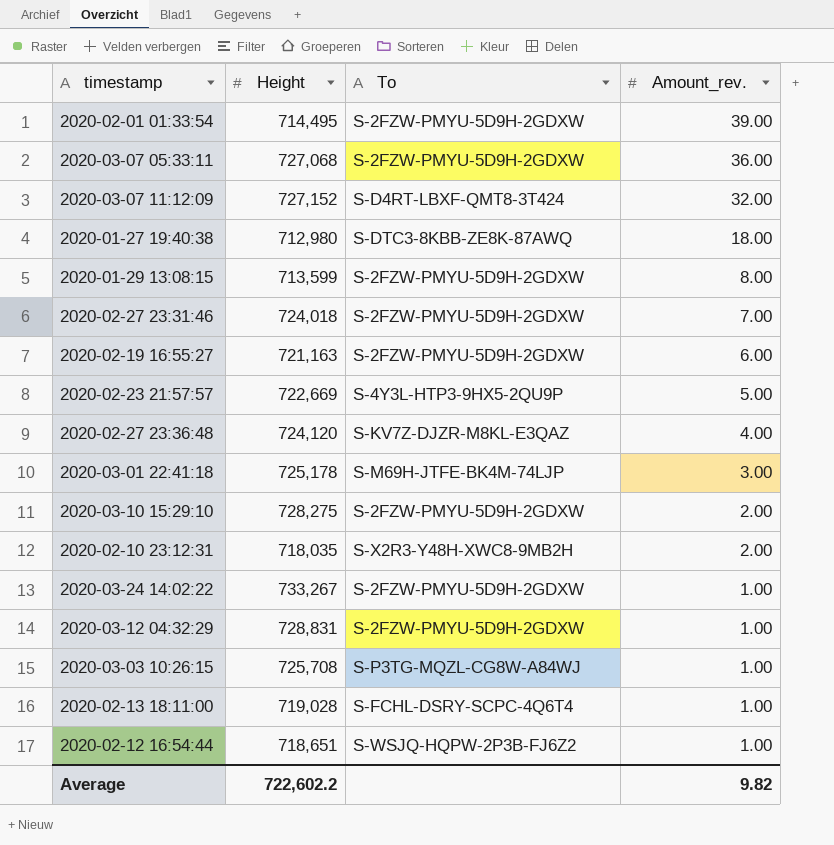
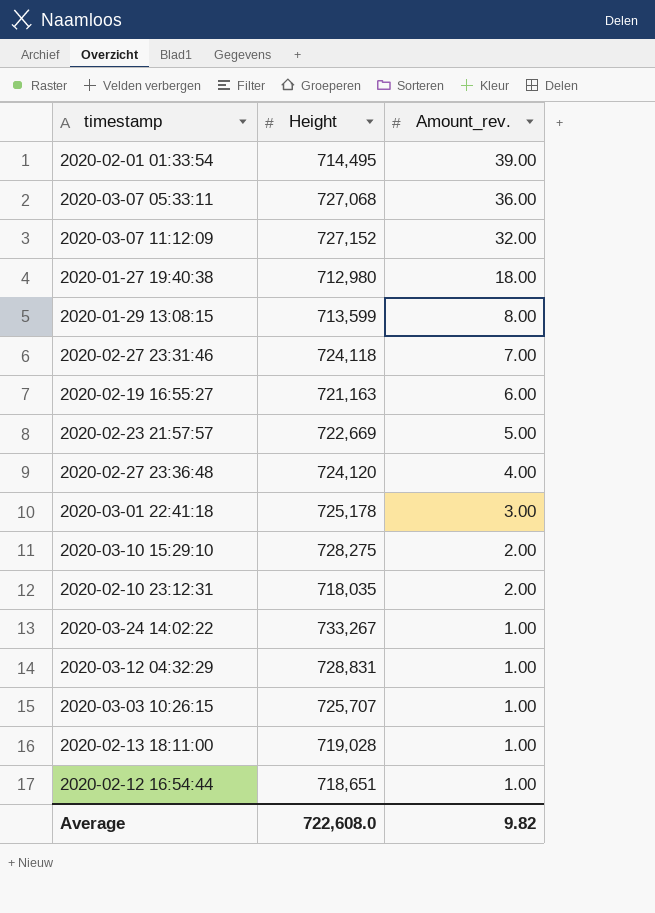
column To | position: 3 -> none
2020-02-27 23:31:46 | Height: 724,018 -> 724,118
2020-03-03 10:26:15 | Height: 725,708 -> 725,707
Average | Height: 722,602.2 -> 722,608.0

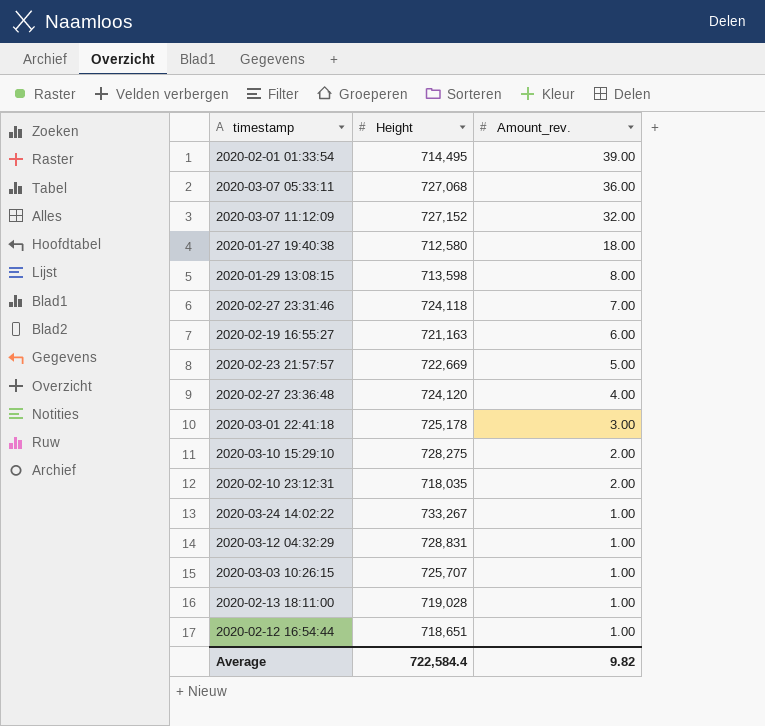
2020-01-27 19:40:38 | Height: 712,980 -> 712,580
2020-01-29 13:08:15 | Height: 713,599 -> 713,598
Average | Height: 722,608.0 -> 722,584.4

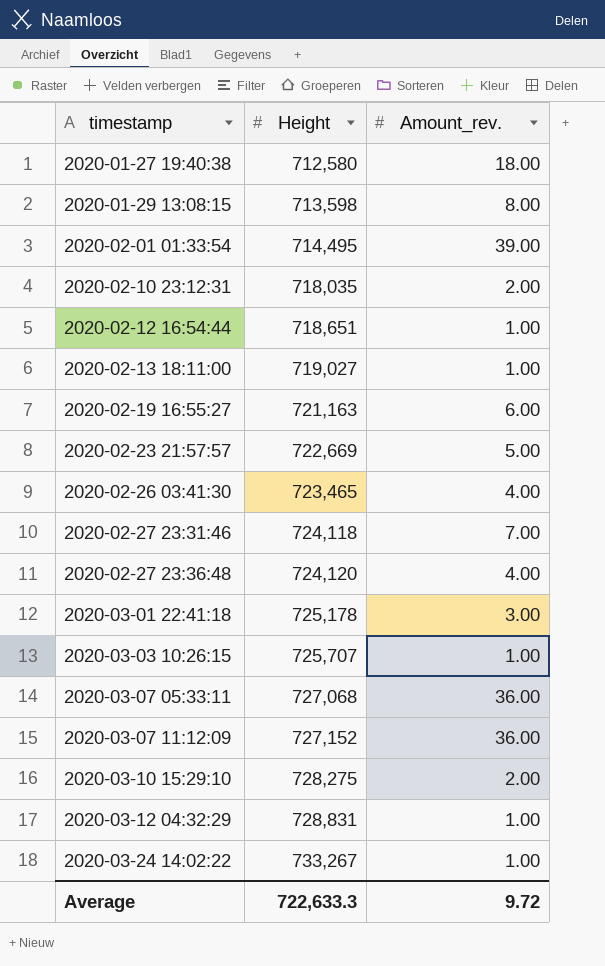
row order: Amount_rev. descending -> timestamp ascending
2020-02-13 18:11:00 | Height: 719,028 -> 719,027
row 2020-02-26 03:41:30: none -> 723,465 | 4.00
2020-03-07 11:12:09 | Amount_rev.: 32.00 -> 36.00
Average | Height: 722,584.4 -> 722,633.3
Average | Amount_rev.: 9.82 -> 9.72

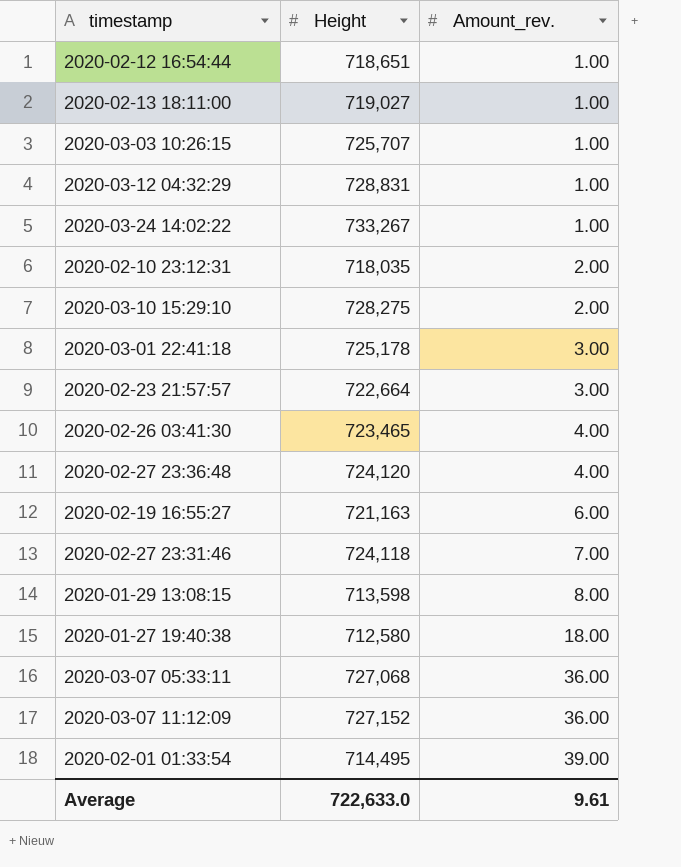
row order: timestamp ascending -> Amount_rev. ascending
2020-02-23 21:57:57 | Height: 722,669 -> 722,664
2020-02-23 21:57:57 | Amount_rev.: 5.00 -> 3.00
Average | Height: 722,633.3 -> 722,633.0
Average | Amount_rev.: 9.72 -> 9.61

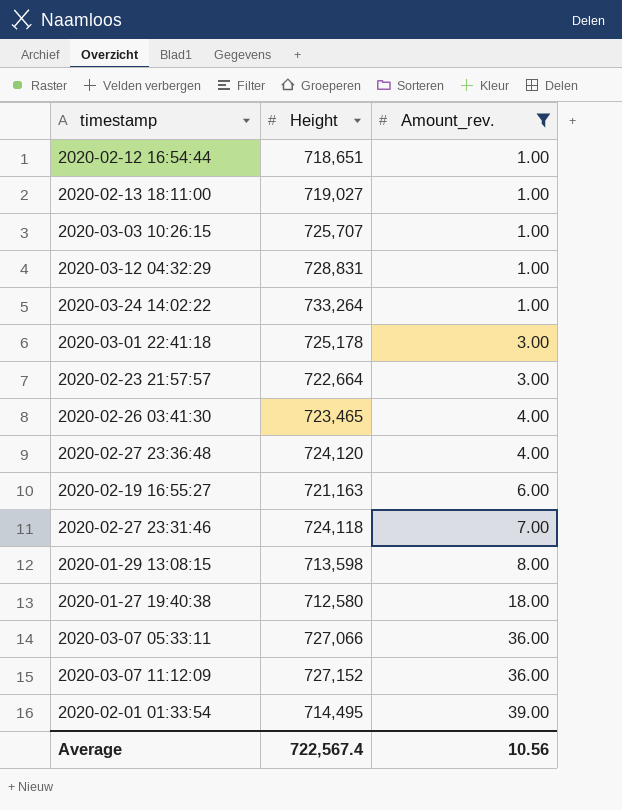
filter: none -> Amount_rev. != 2.00
2020-03-24 14:02:22 | Height: 733,267 -> 733,264
2020-03-07 05:33:11 | Height: 727,068 -> 727,066
Average | Height: 722,633.0 -> 722,567.4
Average | Amount_rev.: 9.61 -> 10.56

